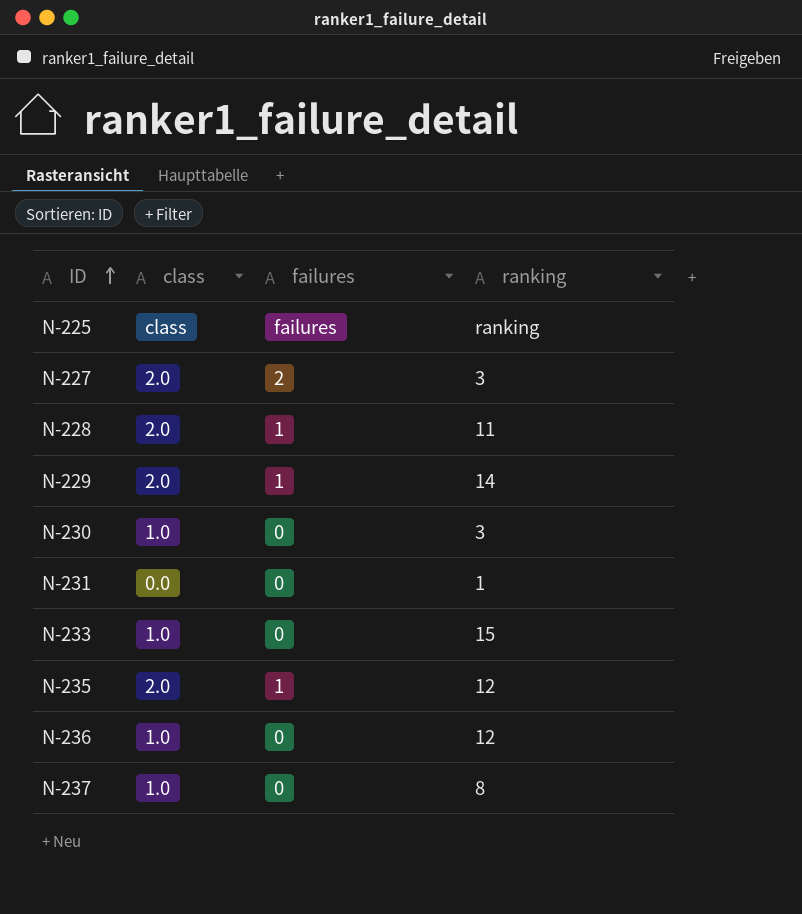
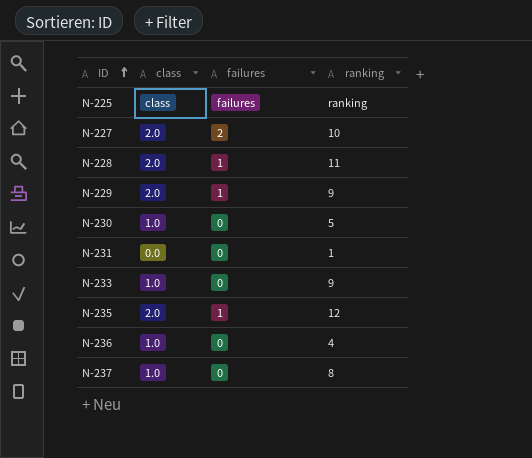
N-227 | ranking: 3 -> 10
N-229 | ranking: 14 -> 9
N-230 | ranking: 3 -> 5
N-233 | ranking: 15 -> 9
N-236 | ranking: 12 -> 4

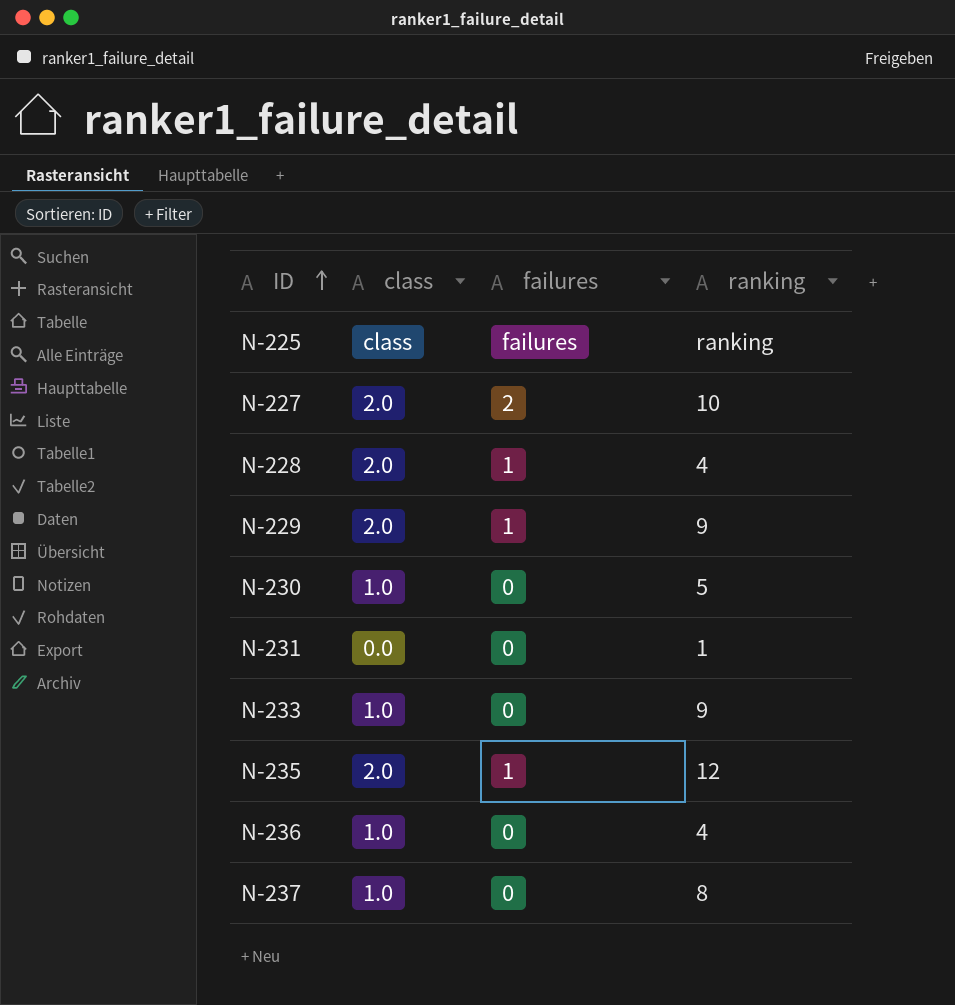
N-228 | ranking: 11 -> 4

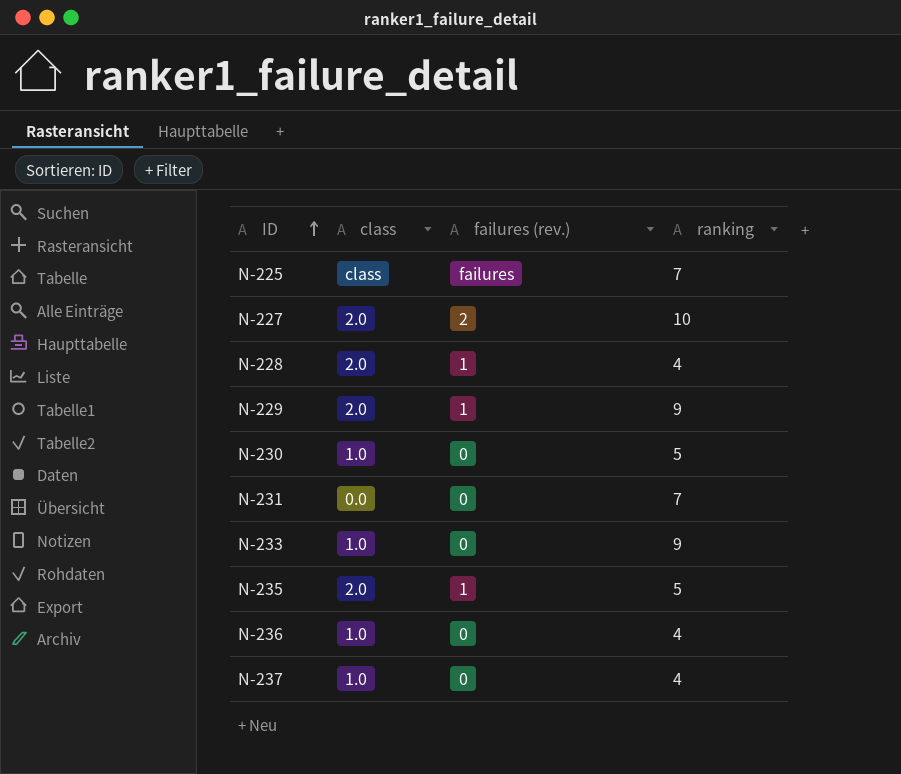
column name: failures -> failures (rev.)
N-225 | ranking: ranking -> 7
N-231 | ranking: 1 -> 7
N-235 | ranking: 12 -> 5
N-237 | ranking: 8 -> 4

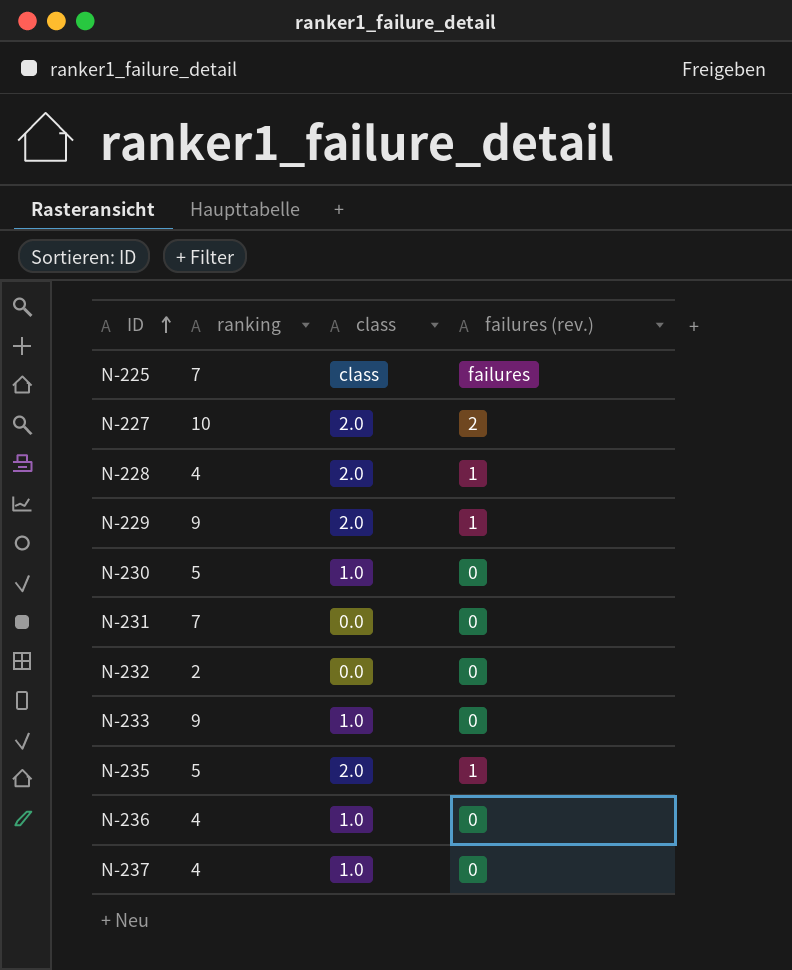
column ranking | position: 4 -> 2
row N-232: none -> 2 | 0.0 | 0

